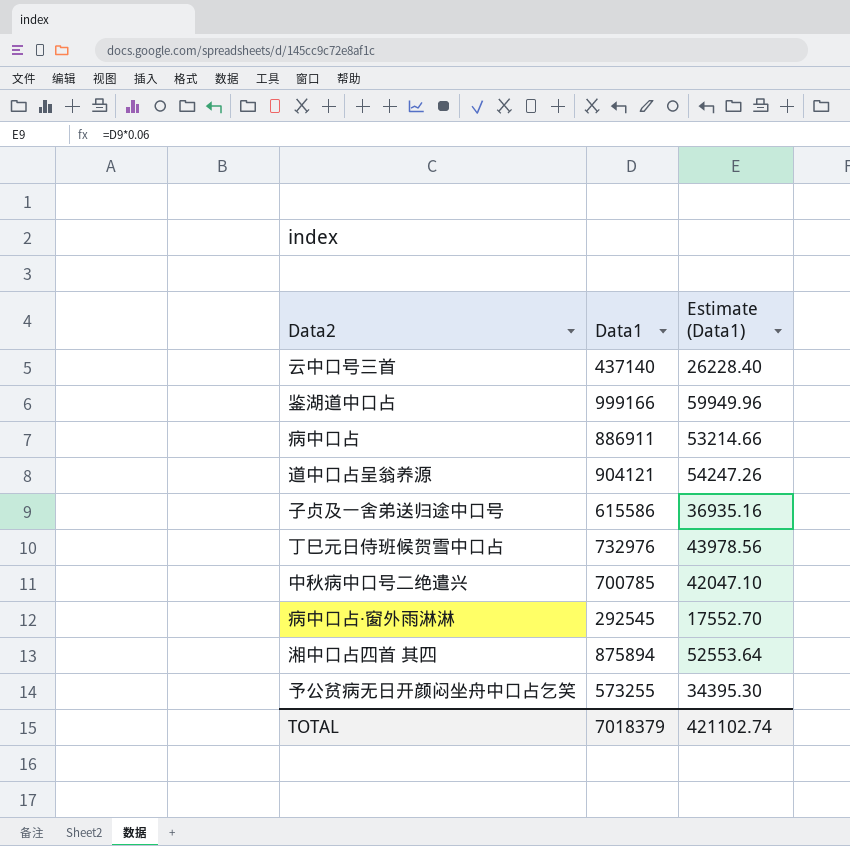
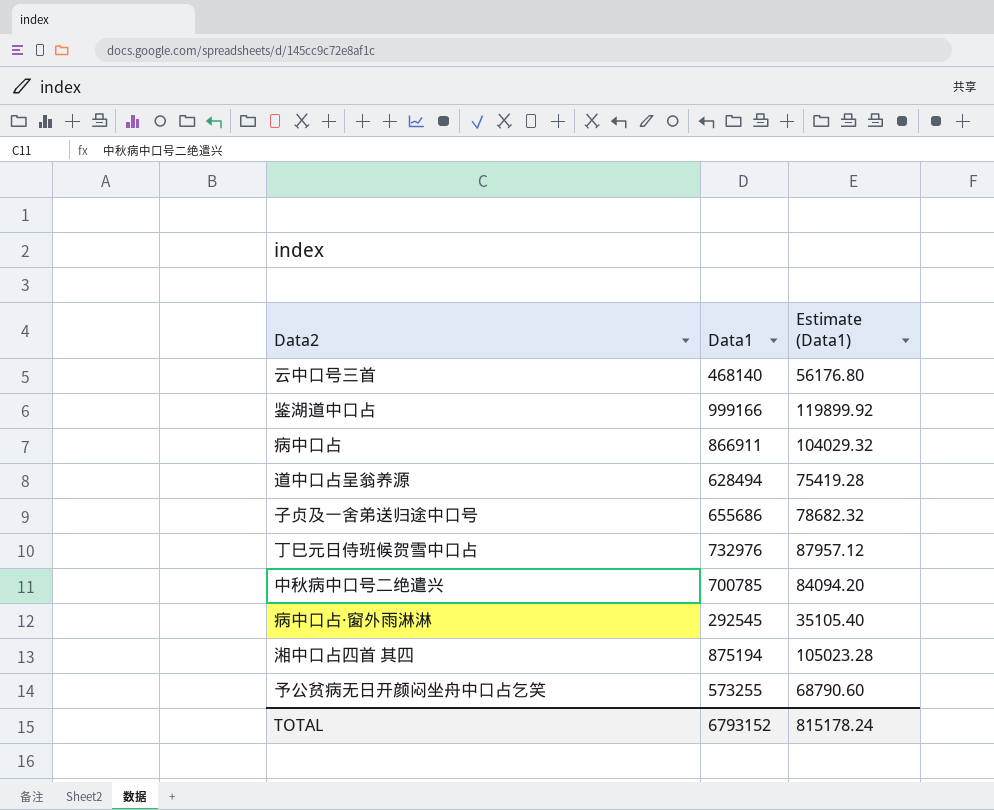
column Estimate (Data1) | formula: [Data1] * 0.06 -> [Data1] * 0.12
云中口号三首 | Data1: 437140 -> 468140
病中口占 | Data1: 886911 -> 866911
道中口占呈翁养源 | Data1: 904121 -> 628494
子贞及一舍弟送归途中口号 | Data1: 615586 -> 655686
湘中口占四首 其四 | Data1: 875894 -> 875194
TOTAL | Data1: 7018379 -> 6793152
TOTAL | Estimate (Data1): 421102.74 -> 815178.24

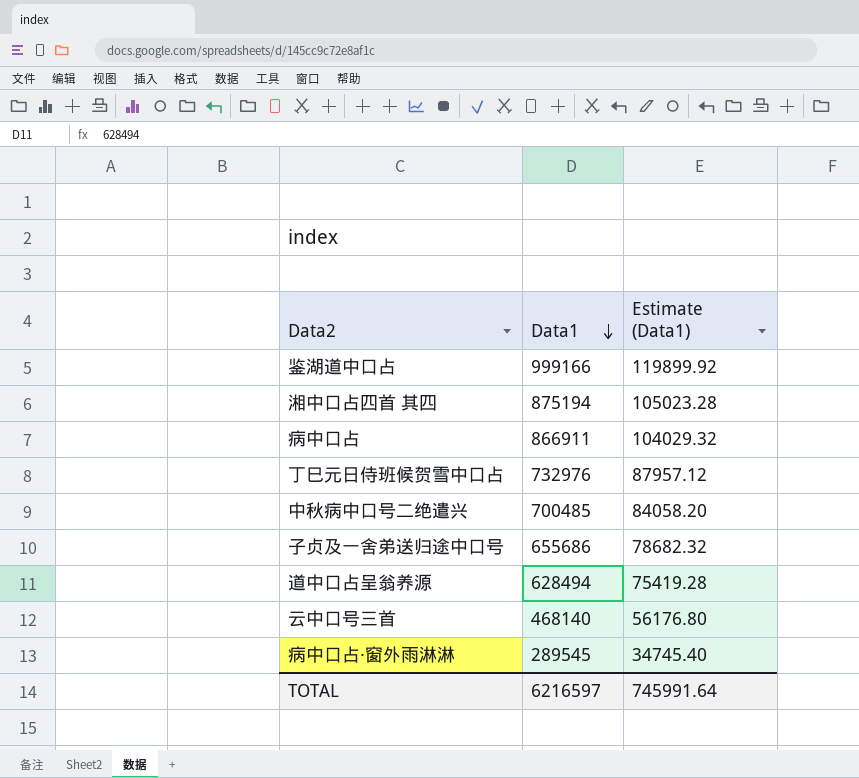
row order: none -> Data1 descending
row 予公贫病无日开颜闷坐舟中口占乞笑: 573255 | 68790.60 -> none
中秋病中口号二绝遣兴 | Data1: 700785 -> 700485
中秋病中口号二绝遣兴 | Estimate (Data1): 84094.20 -> 84058.20
病中口占·窗外雨淋淋 | Data1: 292545 -> 289545
病中口占·窗外雨淋淋 | Estimate (Data1): 35105.40 -> 34745.40
TOTAL | Data1: 6793152 -> 6216597
TOTAL | Estimate (Data1): 815178.24 -> 745991.64

